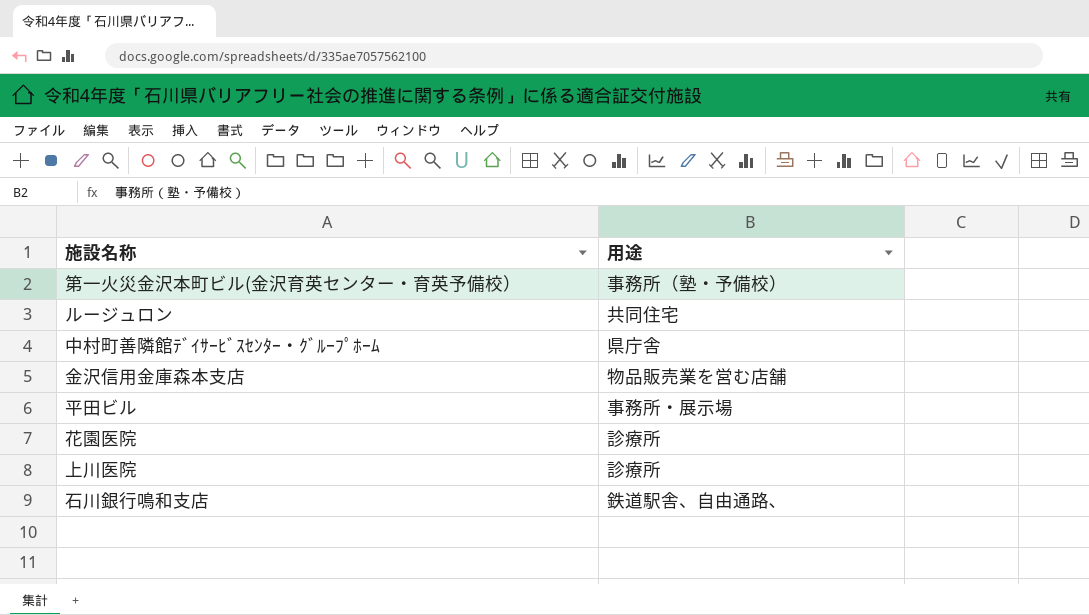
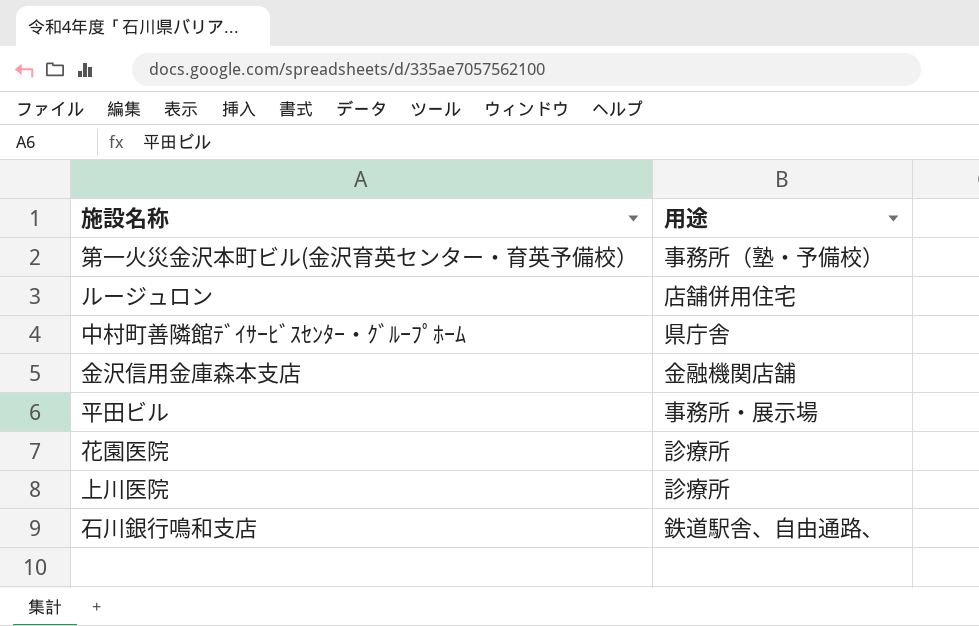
ルージュロン | 用途: 共同住宅 -> 店舗併用住宅
金沢信用金庫森本支店 | 用途: 物品販売業を営む店舗 -> 金融機関店舗

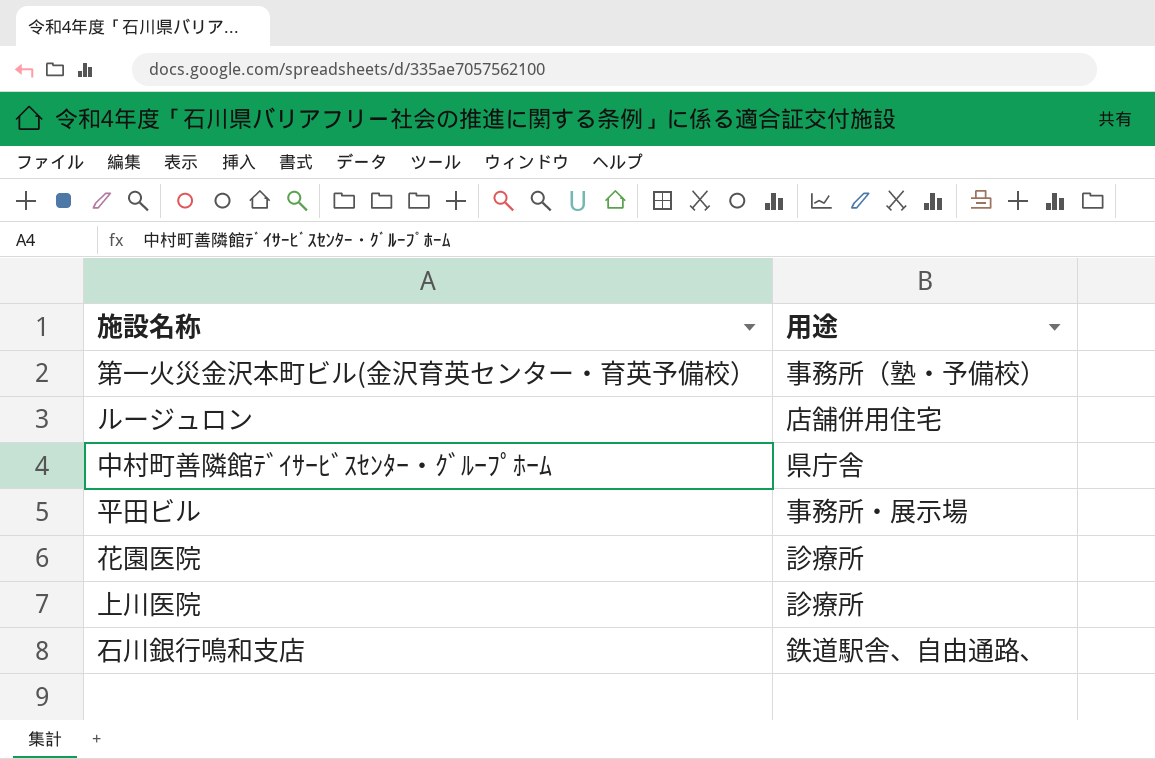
row 金沢信用金庫森本支店: 金融機関店舗 -> none

